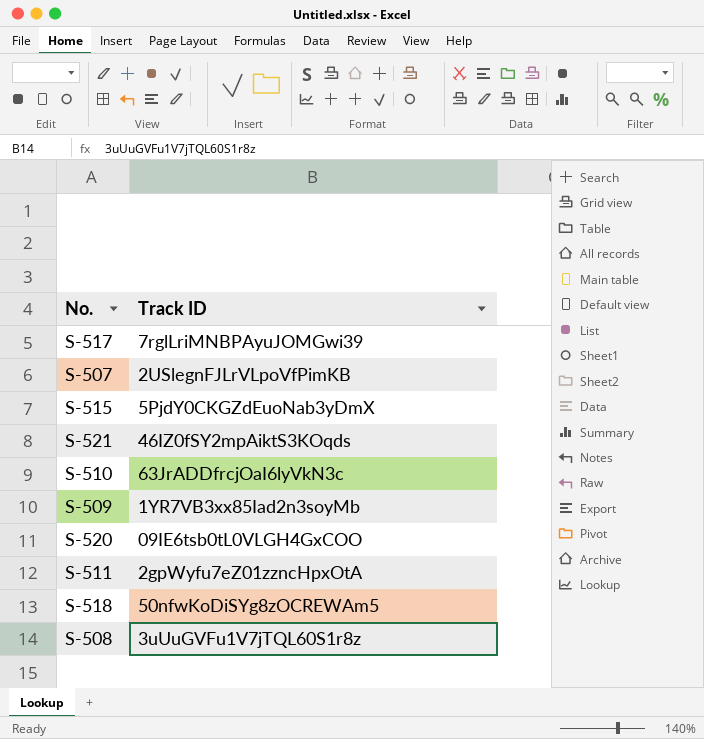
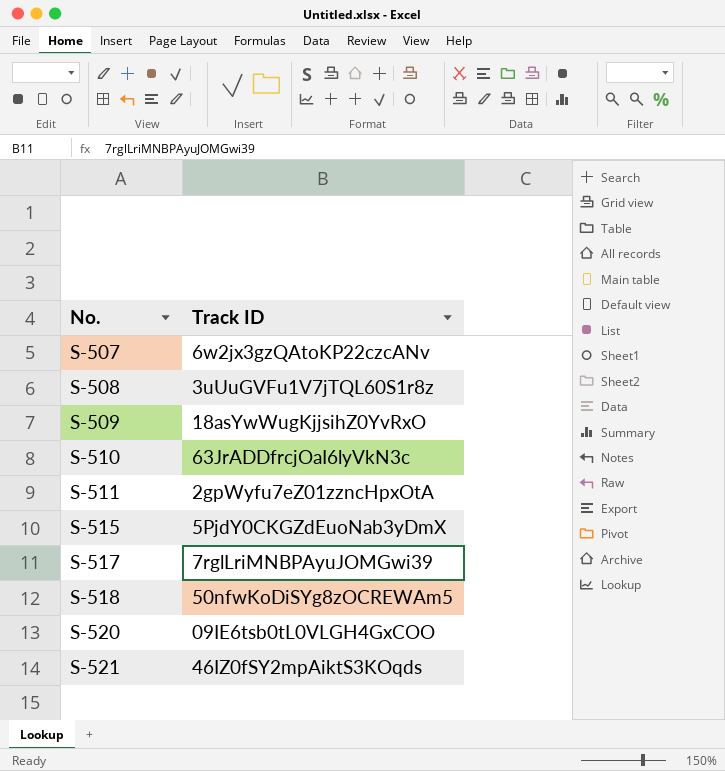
row order: none -> No. ascending
S-507 | Track ID: 2USlegnFJLrVLpoVfPimKB -> 6w2jx3gzQAtoKP22czcANv
S-509 | Track ID: 1YR7VB3xx85Iad2n3soyMb -> 18asYwWugKjjsihZ0YvRxO

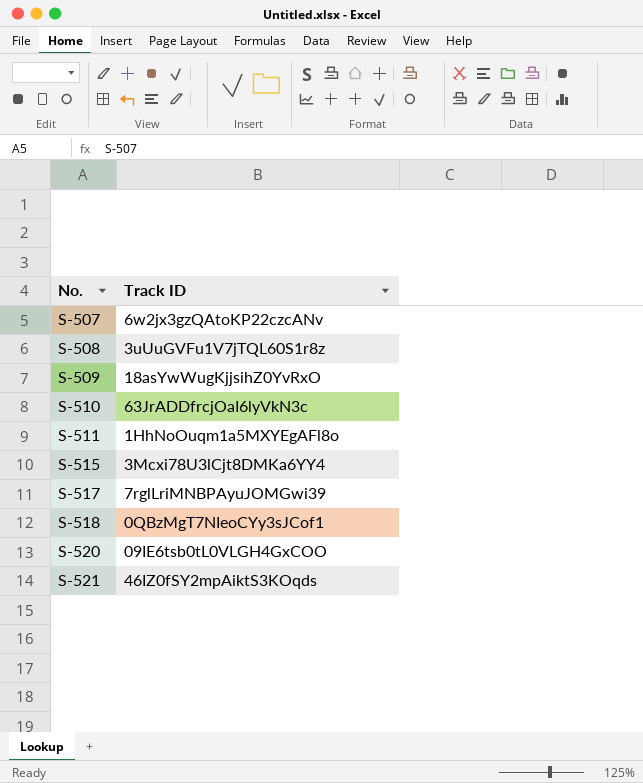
S-511 | Track ID: 2gpWyfu7eZ01zzncHpxOtA -> 1HhNoOuqm1a5MXYEgAFl8o
S-515 | Track ID: 5PjdY0CKGZdEuoNab3yDmX -> 3Mcxi78U3lCjt8DMKa6YY4
S-518 | Track ID: 50nfwKoDiSYg8zOCREWAm5 -> 0QBzMgT7NIeoCYy3sJCof1

